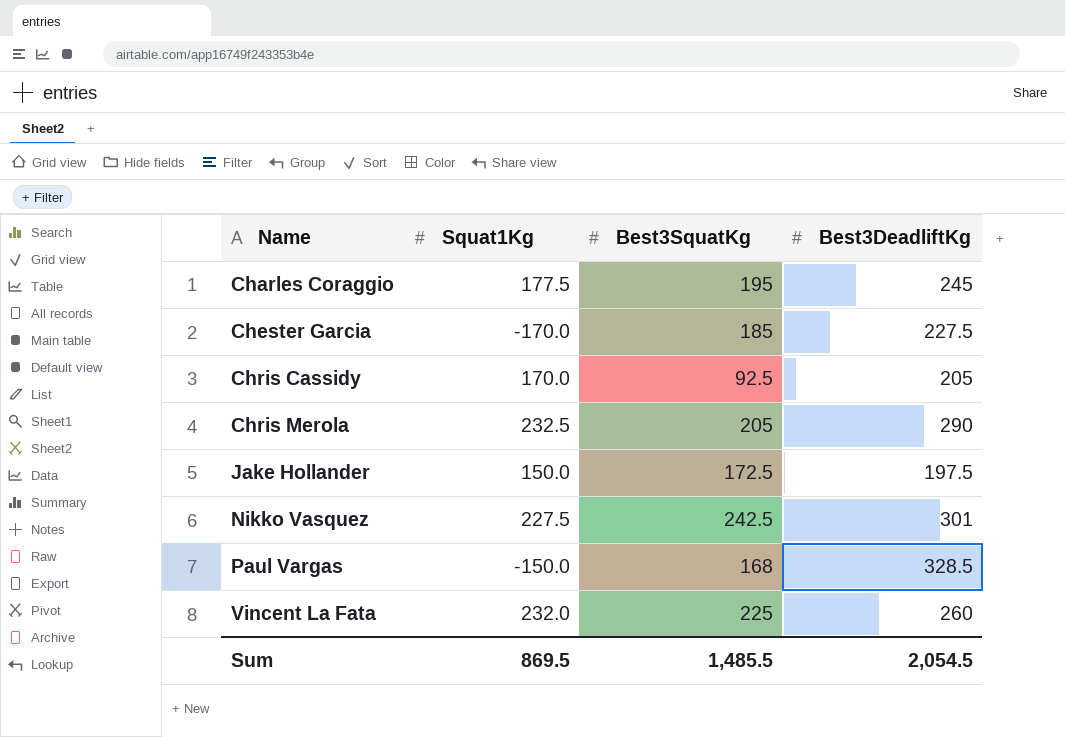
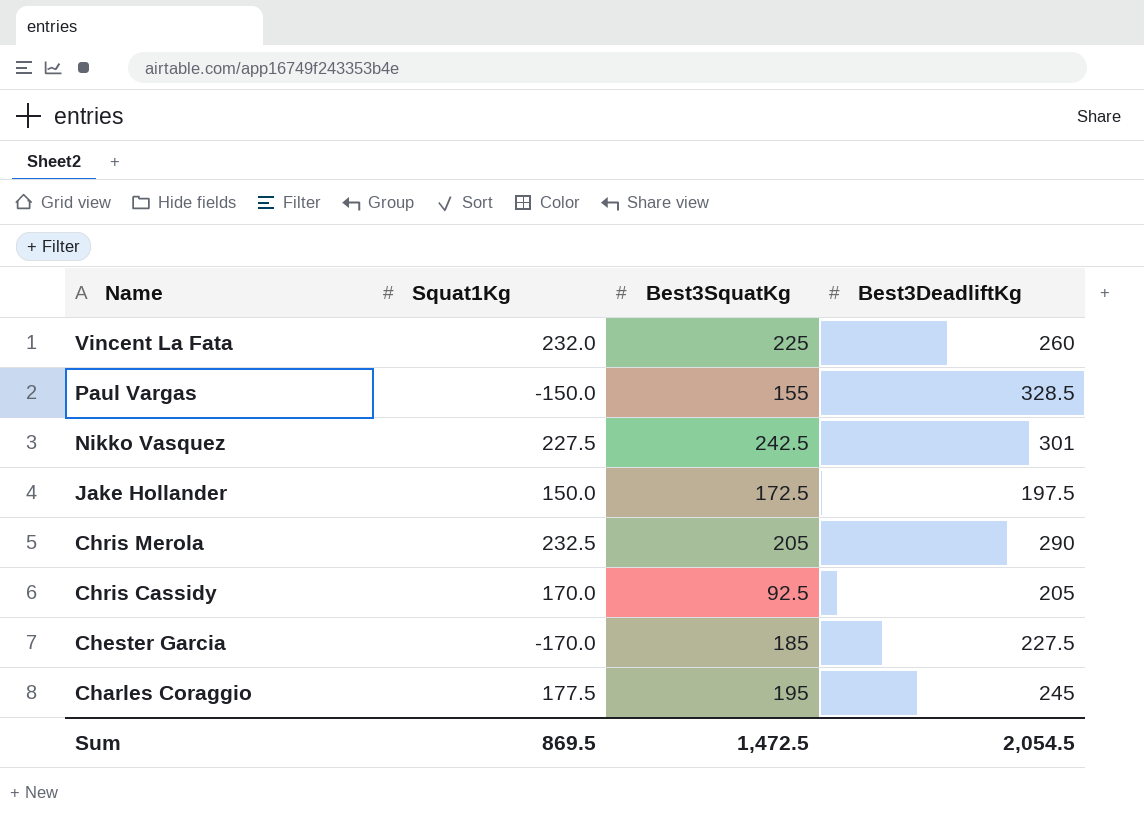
row order: Name ascending -> Name descending
Paul Vargas | Best3SquatKg: 168 -> 155
Sum | Best3SquatKg: 1,485.5 -> 1,472.5

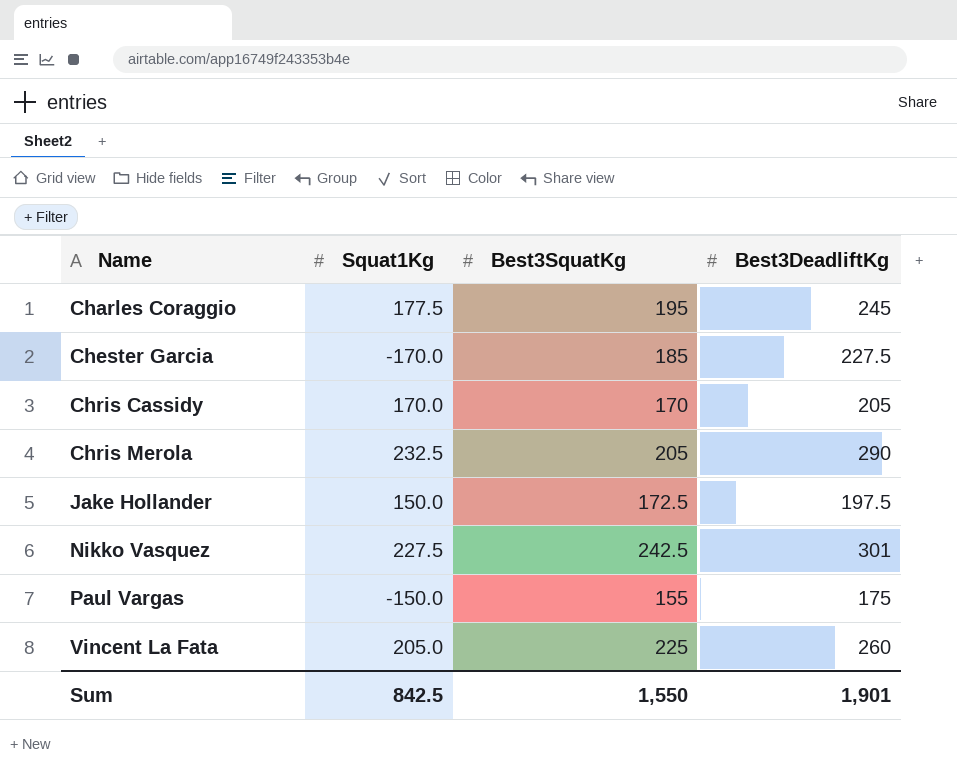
row order: Name descending -> Name ascending
Chris Cassidy | Best3SquatKg: 92.5 -> 170
Paul Vargas | Best3DeadliftKg: 328.5 -> 175
Vincent La Fata | Squat1Kg: 232.0 -> 205.0
Sum | Squat1Kg: 869.5 -> 842.5
Sum | Best3SquatKg: 1,472.5 -> 1,550
Sum | Best3DeadliftKg: 2,054.5 -> 1,901

